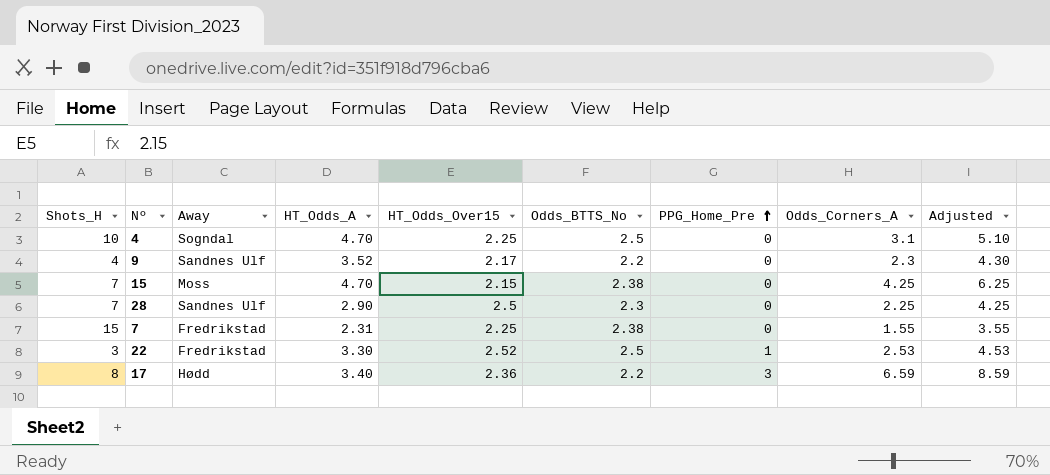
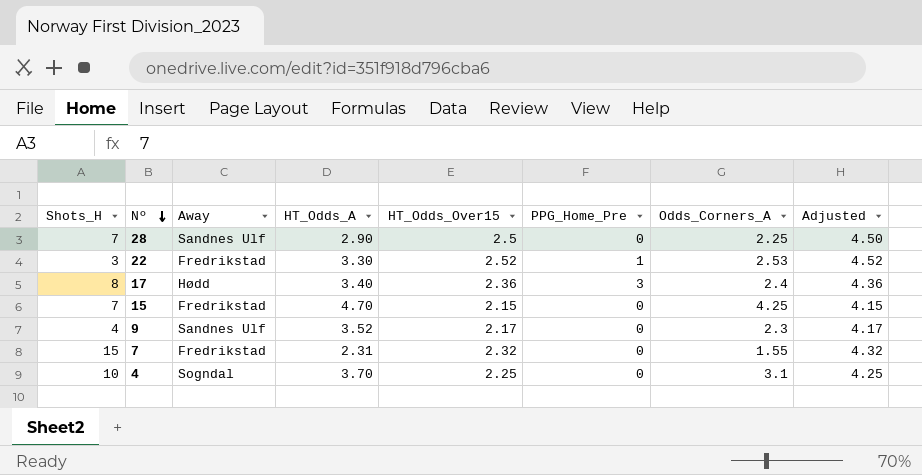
row order: PPG_Home_Pre ascending -> Nº descending
column Odds_BTTS_No | position: 6 -> none
column Adjusted | formula: [Odds_Corners_A] + 2 -> [HT_Odds_Over15] + 2
17 | Odds_Corners_A: 6.59 -> 2.4
15 | Away: Moss -> Fredrikstad
7 | HT_Odds_Over15: 2.25 -> 2.32
4 | HT_Odds_A: 4.70 -> 3.70

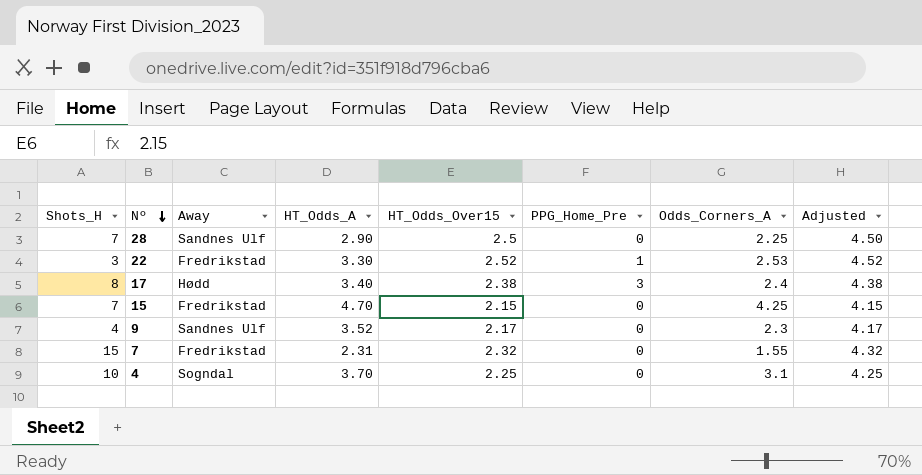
17 | HT_Odds_Over15: 2.36 -> 2.38
17 | Adjusted: 4.36 -> 4.38

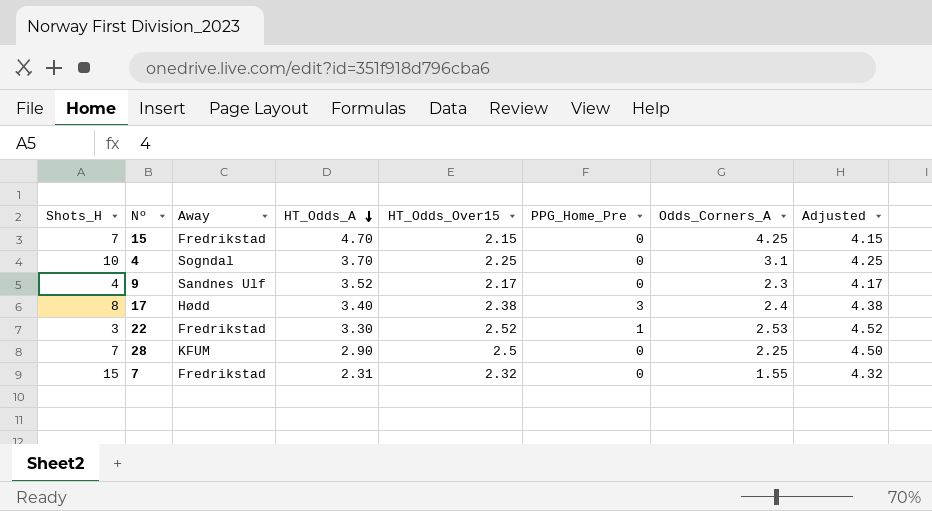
row order: Nº descending -> HT_Odds_A descending
28 | Away: Sandnes Ulf -> KFUM

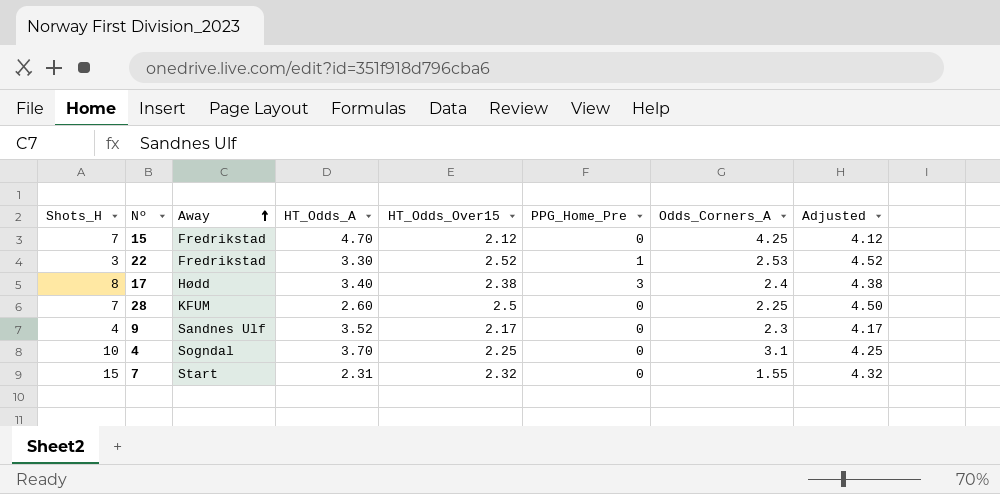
row order: HT_Odds_A descending -> Away ascending
15 | HT_Odds_Over15: 2.15 -> 2.12
15 | Adjusted: 4.15 -> 4.12
28 | HT_Odds_A: 2.90 -> 2.60
7 | Away: Fredrikstad -> Start

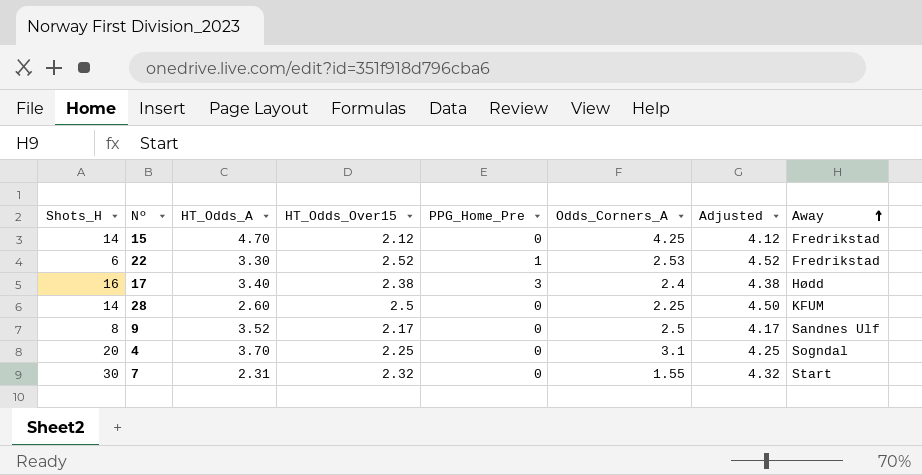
column Away | position: 3 -> 8
15 | Shots_H: 7 -> 14
22 | Shots_H: 3 -> 6
17 | Shots_H: 8 -> 16
28 | Shots_H: 7 -> 14
9 | Shots_H: 4 -> 8
9 | Odds_Corners_A: 2.3 -> 2.5
4 | Shots_H: 10 -> 20
7 | Shots_H: 15 -> 30

